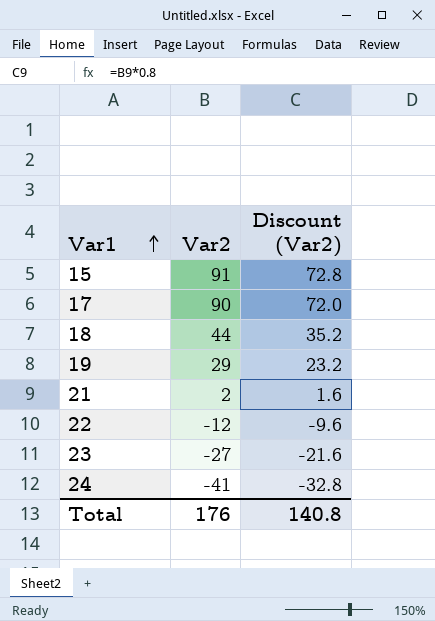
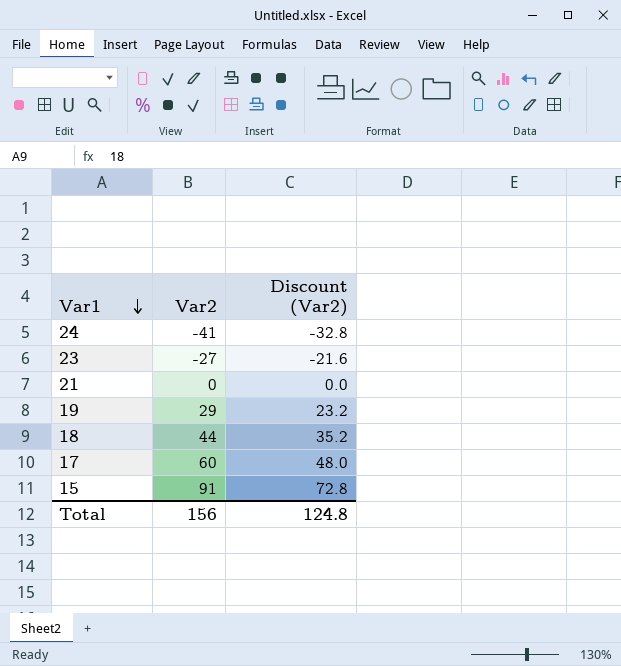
row order: Var1 ascending -> Var1 descending
row 22: -12 | -9.6 -> none
21 | Var2: 2 -> 0
21 | Discount (Var2): 1.6 -> 0.0
17 | Var2: 90 -> 60
17 | Discount (Var2): 72.0 -> 48.0
Total | Var2: 176 -> 156
Total | Discount (Var2): 140.8 -> 124.8

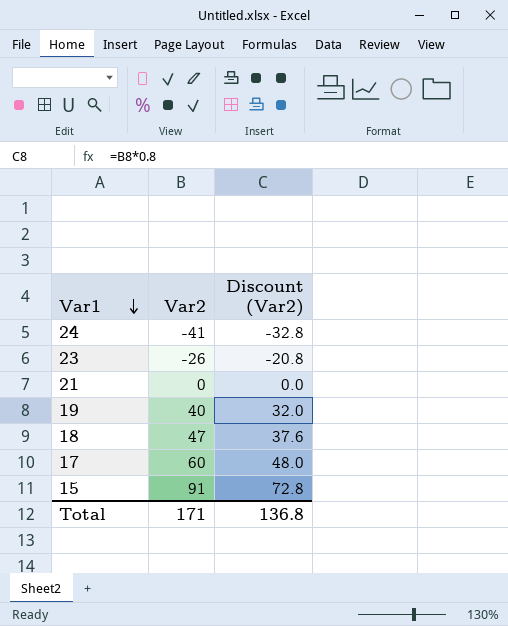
23 | Var2: -27 -> -26
23 | Discount (Var2): -21.6 -> -20.8
19 | Var2: 29 -> 40
19 | Discount (Var2): 23.2 -> 32.0
18 | Var2: 44 -> 47
18 | Discount (Var2): 35.2 -> 37.6
Total | Var2: 156 -> 171
Total | Discount (Var2): 124.8 -> 136.8

